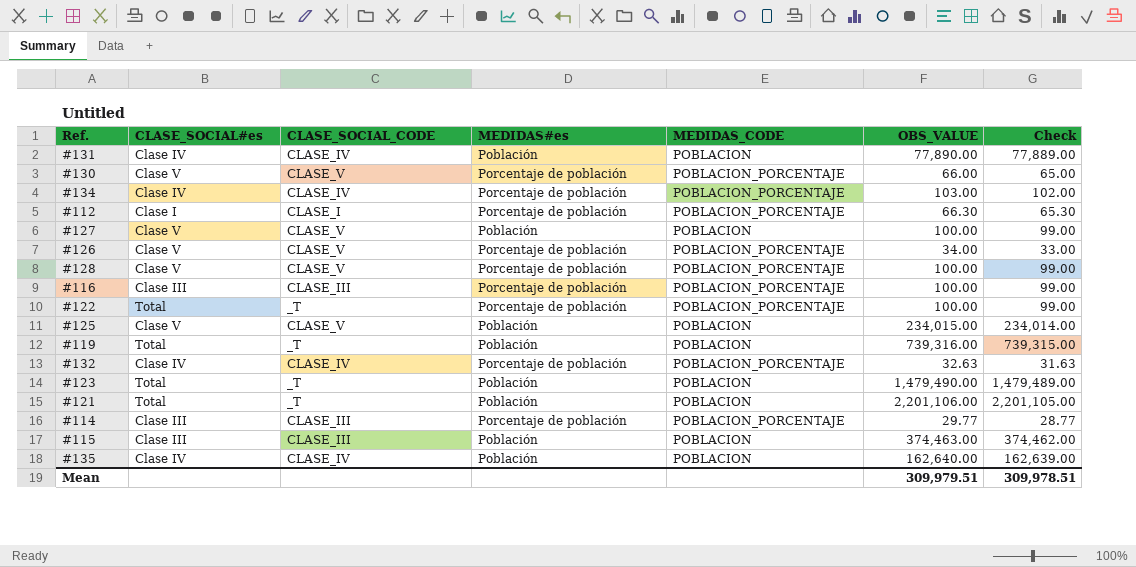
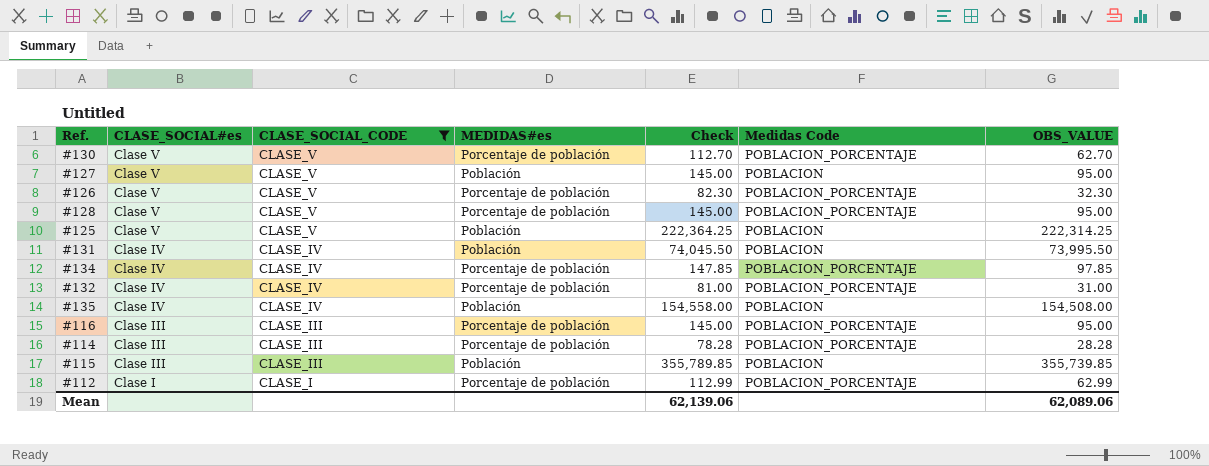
filter: none -> CLASE_SOCIAL_CODE != _T
row order: none -> CLASE_SOCIAL#es descending
column Check | formula: [OBS_VALUE] - 1 -> [OBS_VALUE] + 50
column Check | position: 7 -> 5
column name: MEDIDAS_CODE -> Medidas Code
#130 | OBS_VALUE: 66.00 -> 62.70
#127 | OBS_VALUE: 100.00 -> 95.00
#126 | OBS_VALUE: 34.00 -> 32.30
#128 | OBS_VALUE: 100.00 -> 95.00
#125 | OBS_VALUE: 234,015.00 -> 222,314.25
#131 | OBS_VALUE: 77,890.00 -> 73,995.50
#134 | OBS_VALUE: 103.00 -> 97.85
#132 | OBS_VALUE: 32.63 -> 31.00
#135 | OBS_VALUE: 162,640.00 -> 154,508.00
#116 | OBS_VALUE: 100.00 -> 95.00
#114 | OBS_VALUE: 29.77 -> 28.28
#115 | OBS_VALUE: 374,463.00 -> 355,739.85
#112 | OBS_VALUE: 66.30 -> 62.99
Mean | Check: 309,978.51 -> 62,139.06
Mean | OBS_VALUE: 309,979.51 -> 62,089.06

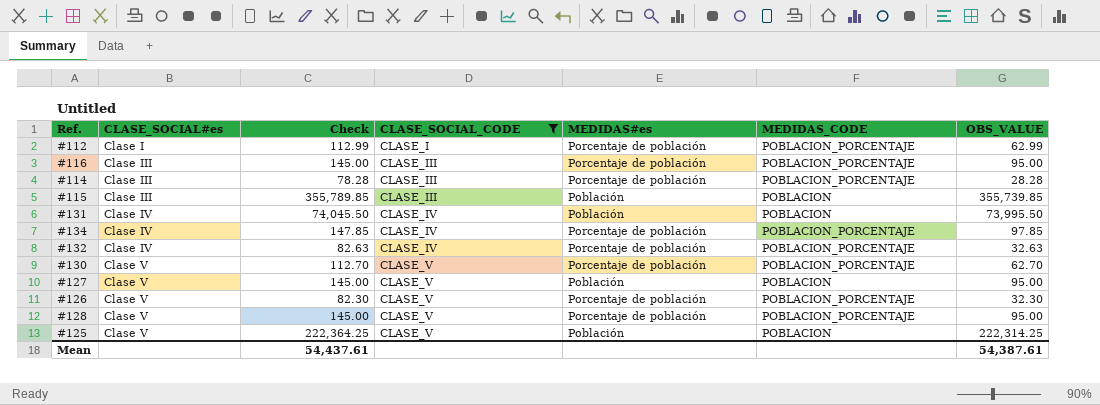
row order: CLASE_SOCIAL#es descending -> CLASE_SOCIAL#es ascending
column Check | position: 5 -> 3
column name: Medidas Code -> MEDIDAS_CODE
row #135: Clase IV | CLASE_IV | Población | 154,558.00 | POBLACION | 154,508.00 -> none
#132 | Check: 81.00 -> 82.63
#132 | OBS_VALUE: 31.00 -> 32.63
Mean | Check: 62,139.06 -> 54,437.61
Mean | OBS_VALUE: 62,089.06 -> 54,387.61

